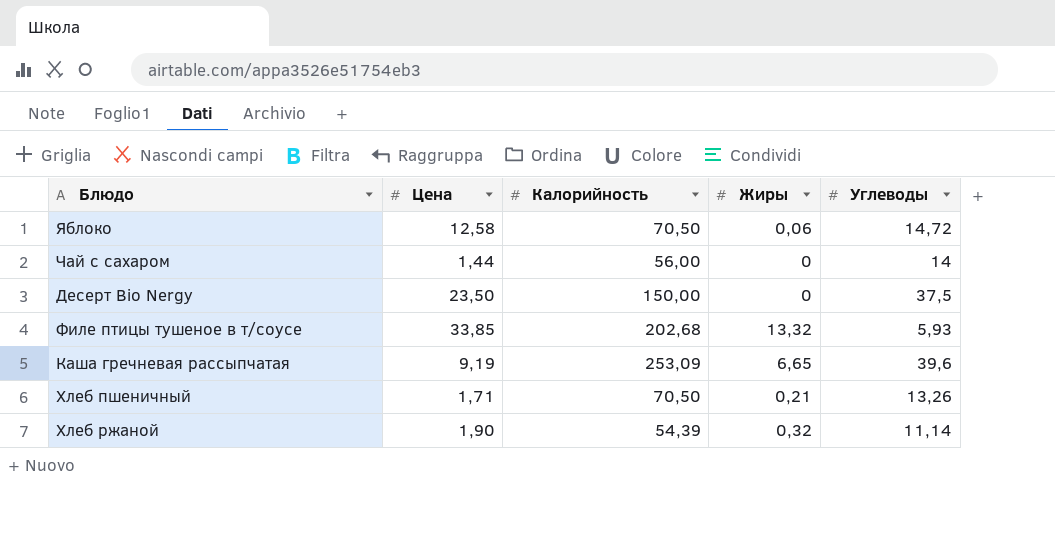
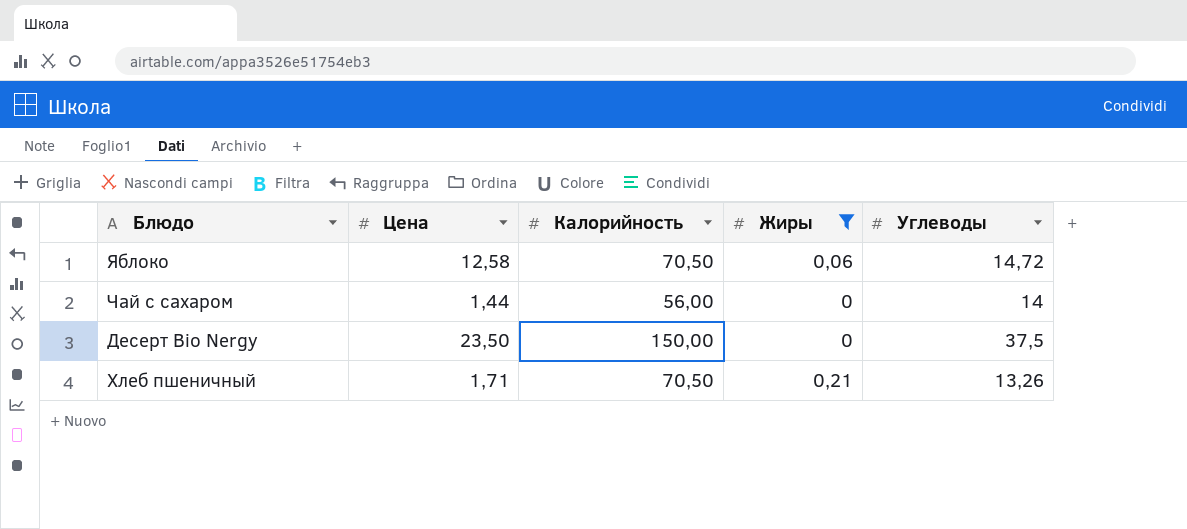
filter: none -> Жиры <= 0,21

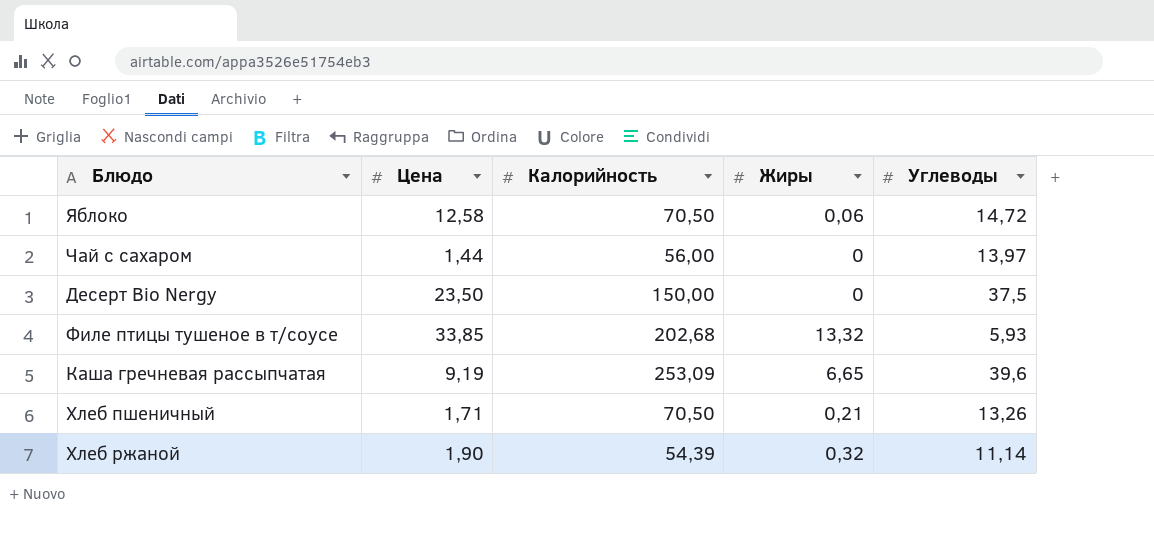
filter: Жиры <= 0,21 -> none
Чай с сахаром | Углеводы: 14 -> 13,97

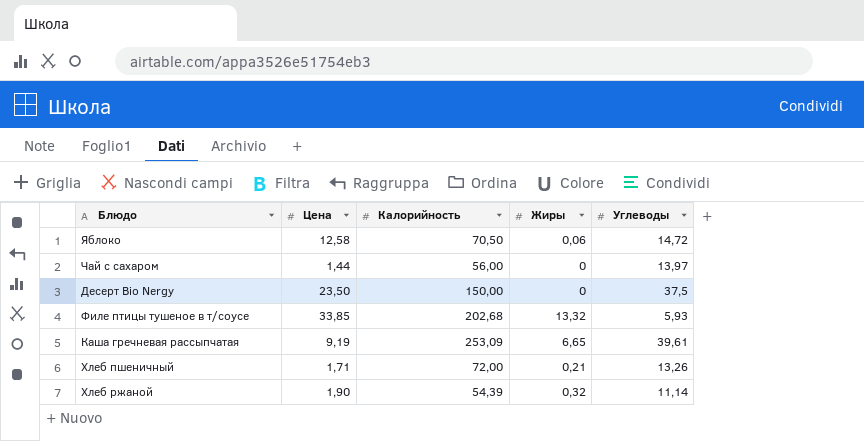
Каша гречневая рассыпчатая | Углеводы: 39,6 -> 39,61
Хлеб пшеничный | Калорийность: 70,50 -> 72,00

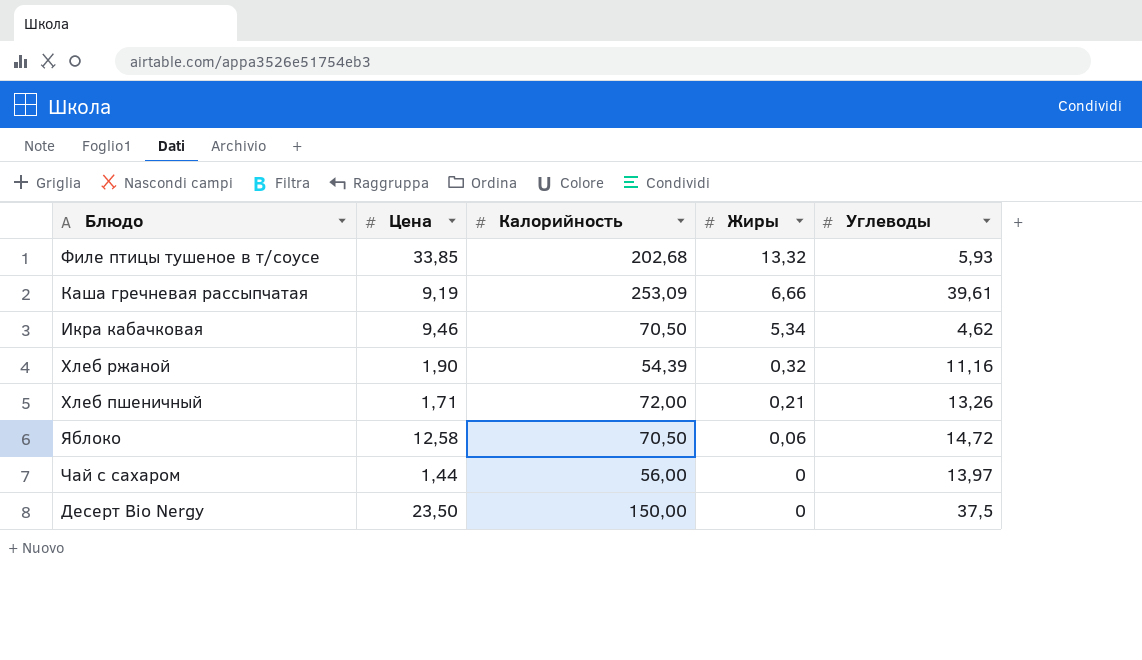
row order: none -> Жиры descending
Каша гречневая рассыпчатая | Жиры: 6,65 -> 6,66
row Икра кабачковая: none -> 9,46 | 70,50 | 5,34 | 4,62
Хлеб ржаной | Углеводы: 11,14 -> 11,16

